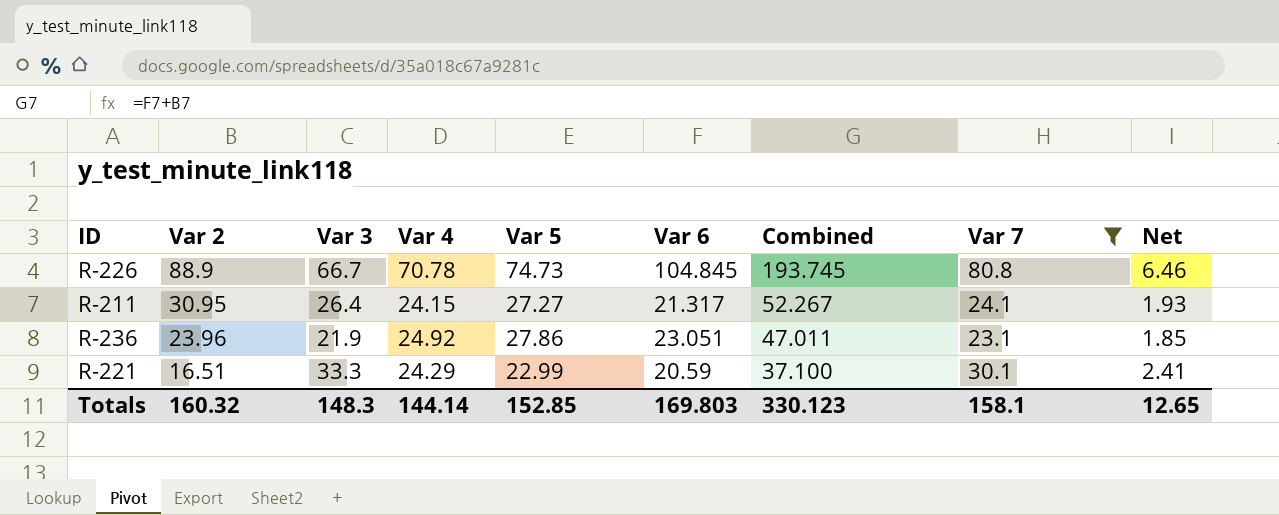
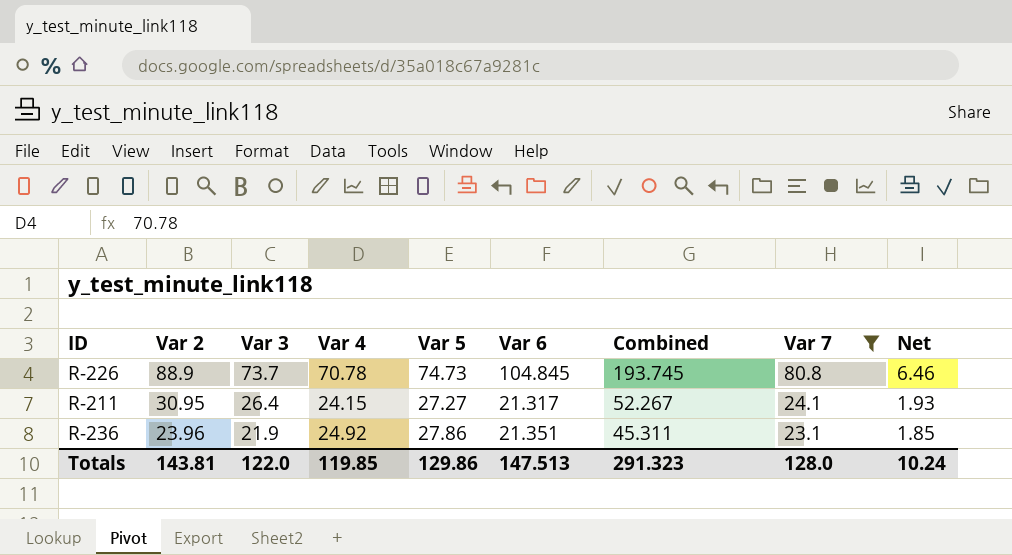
row R-221: 16.51 | 33.3 | 24.29 | 22.99 | 20.59 | 37.100 | 30.1 | 2.41 -> none
R-226 | Var 3: 66.7 -> 73.7
R-236 | Var 6: 23.051 -> 21.351
R-236 | Combined: 47.011 -> 45.311
Totals | Var 2: 160.32 -> 143.81
Totals | Var 3: 148.3 -> 122.0
Totals | Var 4: 144.14 -> 119.85
Totals | Var 5: 152.85 -> 129.86
Totals | Var 6: 169.803 -> 147.513
Totals | Combined: 330.123 -> 291.323
Totals | Var 7: 158.1 -> 128.0
Totals | Net: 12.65 -> 10.24

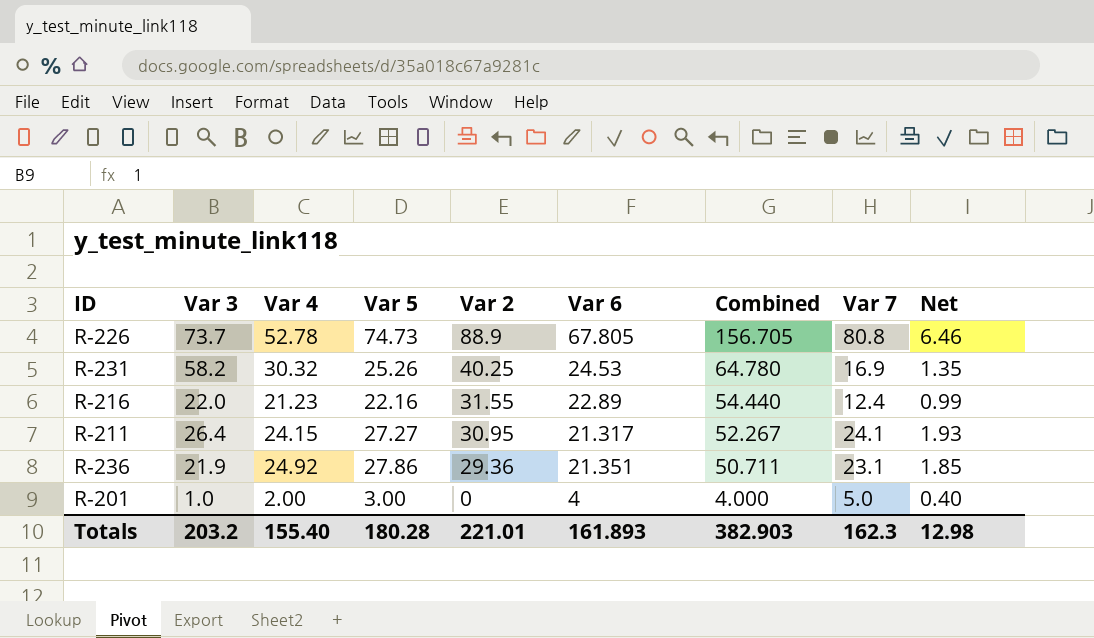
filter: Var 7 >= 23.1 -> none
column Var 2 | position: 2 -> 5
R-226 | Var 4: 70.78 -> 52.78
R-226 | Var 6: 104.845 -> 67.805
R-226 | Combined: 193.745 -> 156.705
R-236 | Var 2: 23.96 -> 29.36
R-236 | Combined: 45.311 -> 50.711
Totals | Var 3: 122.0 -> 203.2
Totals | Var 4: 119.85 -> 155.40
Totals | Var 5: 129.86 -> 180.28
Totals | Var 2: 143.81 -> 221.01
Totals | Var 6: 147.513 -> 161.893
Totals | Combined: 291.323 -> 382.903
Totals | Var 7: 128.0 -> 162.3
Totals | Net: 10.24 -> 12.98

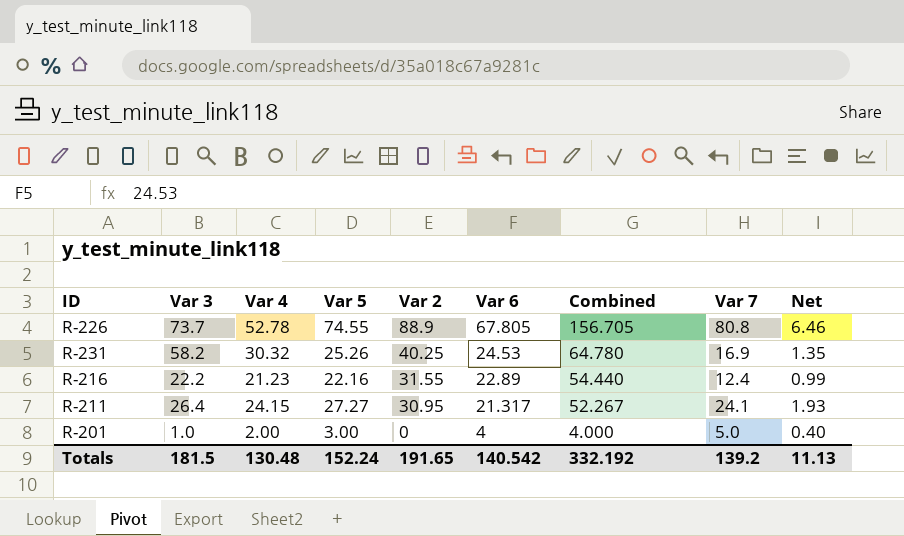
row R-236: 21.9 | 24.92 | 27.86 | 29.36 | 21.351 | 50.711 | 23.1 | 1.85 -> none
R-226 | Var 5: 74.73 -> 74.55
R-216 | Var 3: 22.0 -> 22.2
Totals | Var 3: 203.2 -> 181.5
Totals | Var 4: 155.40 -> 130.48
Totals | Var 5: 180.28 -> 152.24
Totals | Var 2: 221.01 -> 191.65
Totals | Var 6: 161.893 -> 140.542
Totals | Combined: 382.903 -> 332.192
Totals | Var 7: 162.3 -> 139.2
Totals | Net: 12.98 -> 11.13

